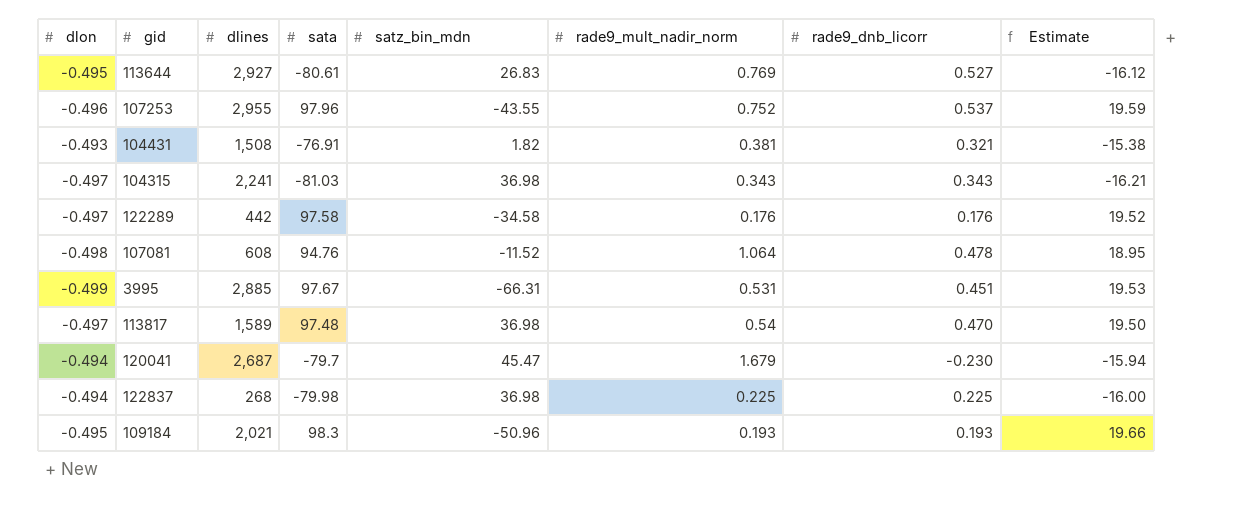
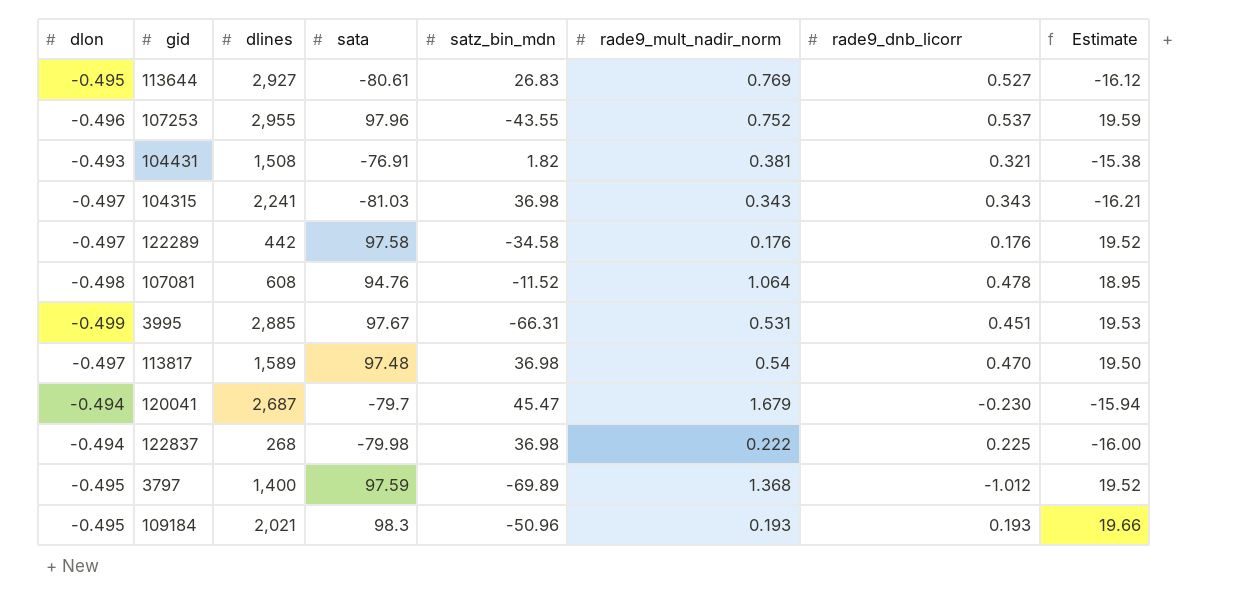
122837 | rade9_mult_nadir_norm: 0.225 -> 0.222
row 3797: none -> -0.495 | 1,400 | 97.59 | -69.89 | 1.368 | -1.012 | 19.52

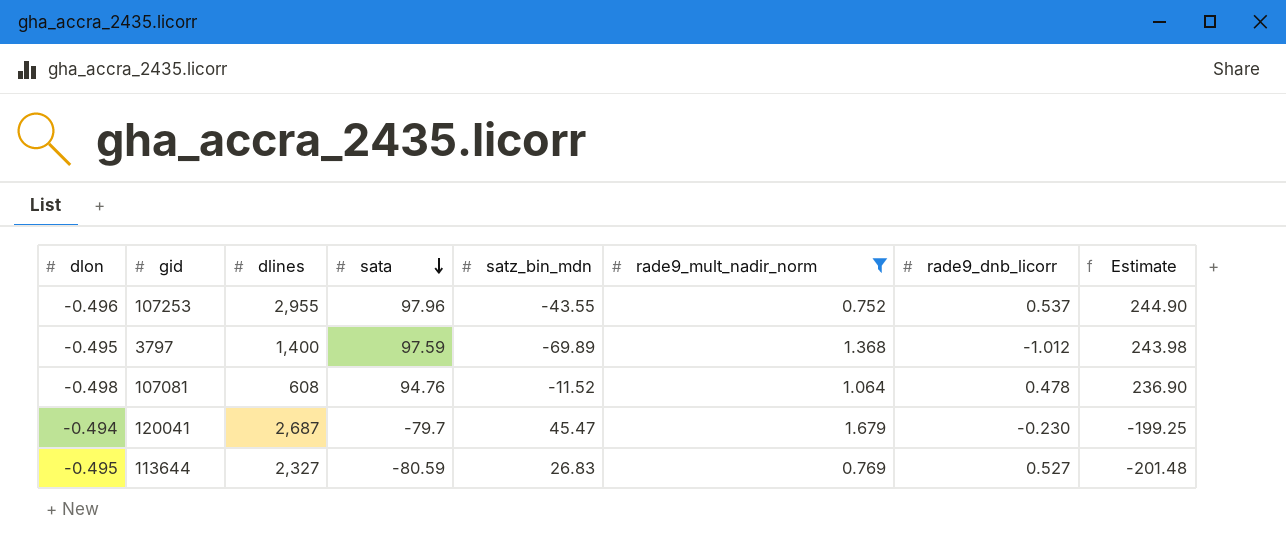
filter: none -> rade9_mult_nadir_norm >= 0.752
row order: none -> sata descending
column Estimate | formula: [sata] * 0.2 -> [sata] * 2.5
113644 | dlines: 2,927 -> 2,327
113644 | sata: -80.61 -> -80.59

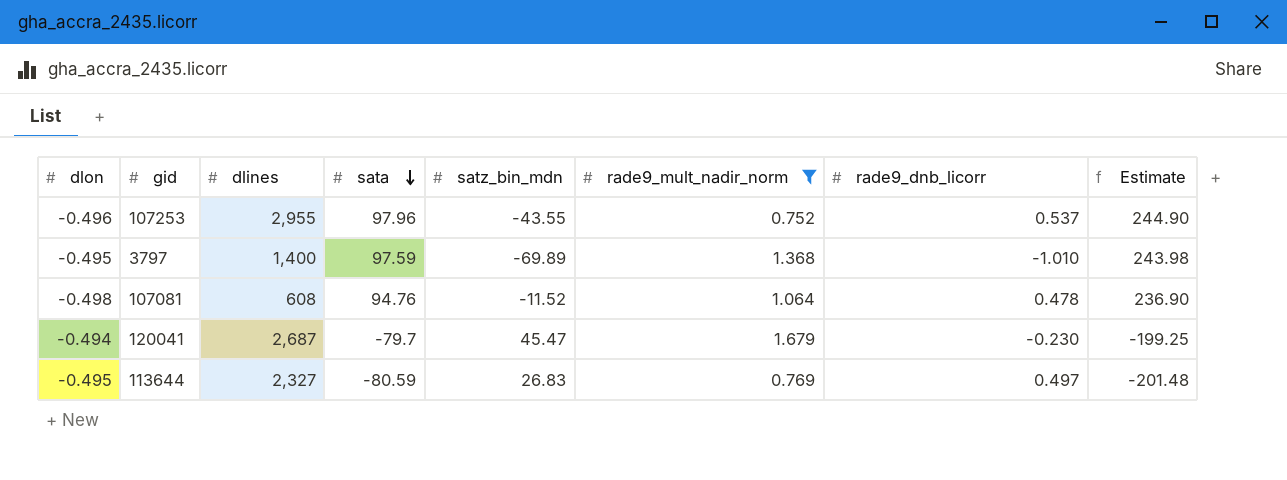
3797 | rade9_dnb_licorr: -1.012 -> -1.010
113644 | rade9_dnb_licorr: 0.527 -> 0.497

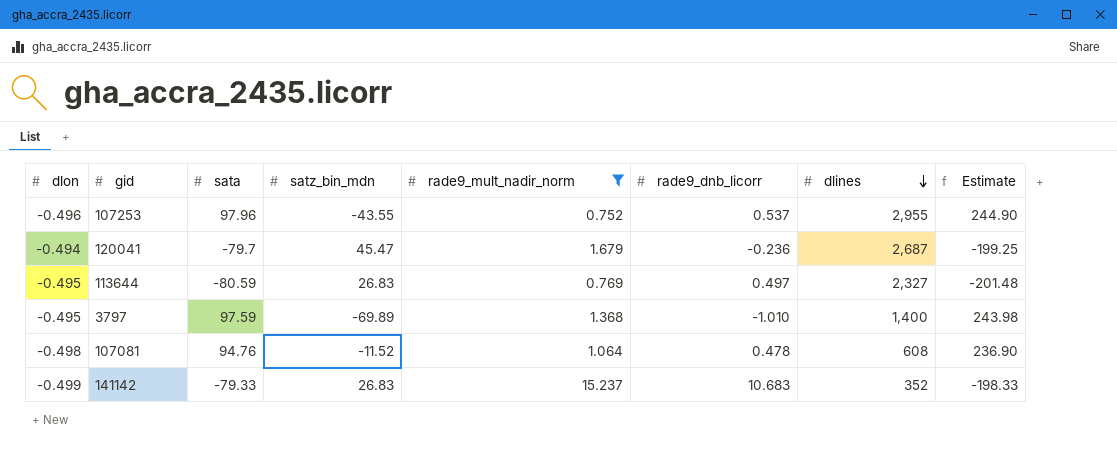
row order: sata descending -> dlines descending
column dlines | position: 3 -> 7
120041 | rade9_dnb_licorr: -0.230 -> -0.236
row 141142: none -> -0.499 | -79.33 | 26.83 | 15.237 | 10.683 | 352 | -198.33

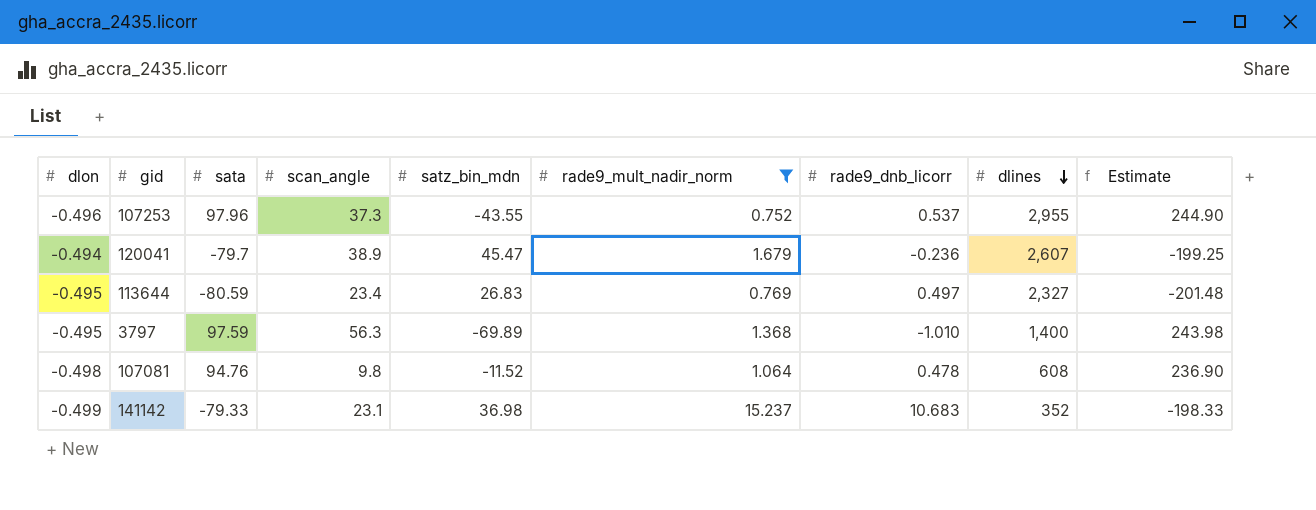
column scan_angle | position: none -> 4
120041 | dlines: 2,687 -> 2,607
141142 | satz_bin_mdn: 26.83 -> 36.98

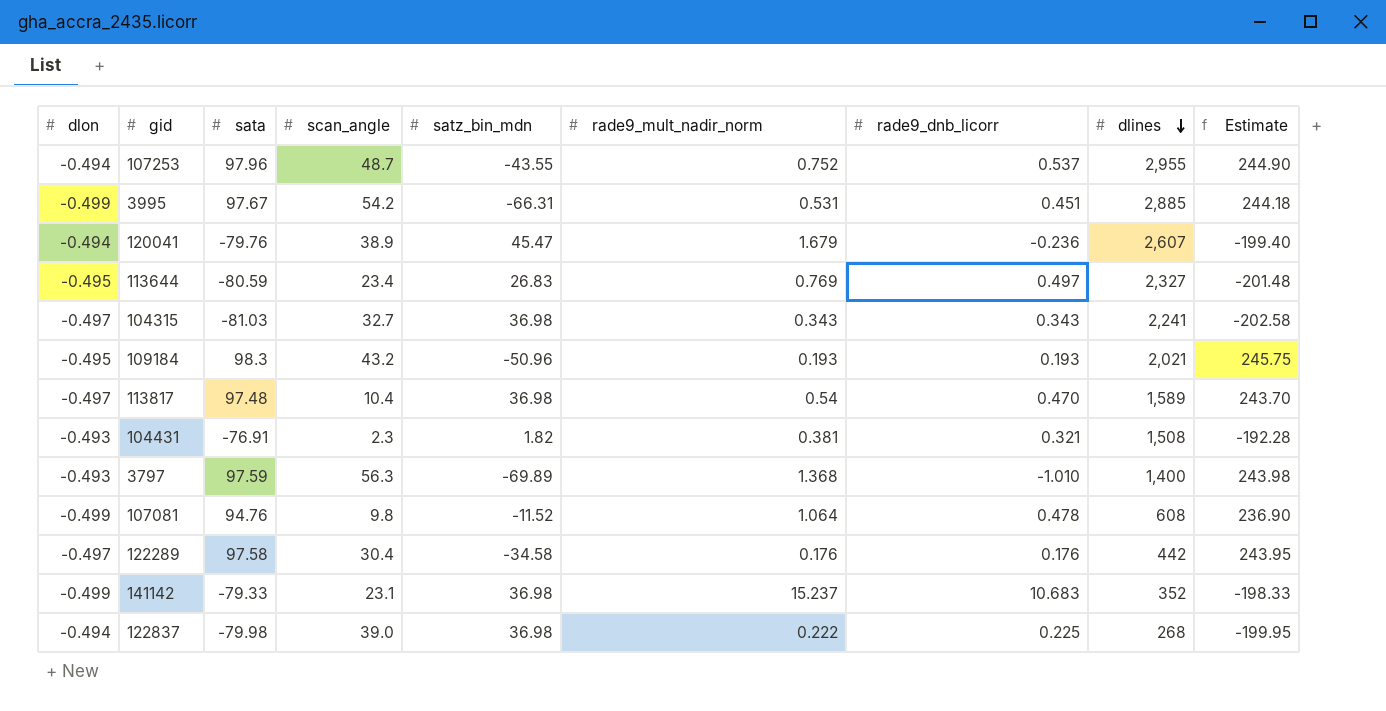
filter: rade9_mult_nadir_norm >= 0.752 -> none
107253 | dlon: -0.496 -> -0.494
107253 | scan_angle: 37.3 -> 48.7
120041 | sata: -79.7 -> -79.76
120041 | Estimate: -199.25 -> -199.40
3797 | dlon: -0.495 -> -0.493
107081 | dlon: -0.498 -> -0.499

